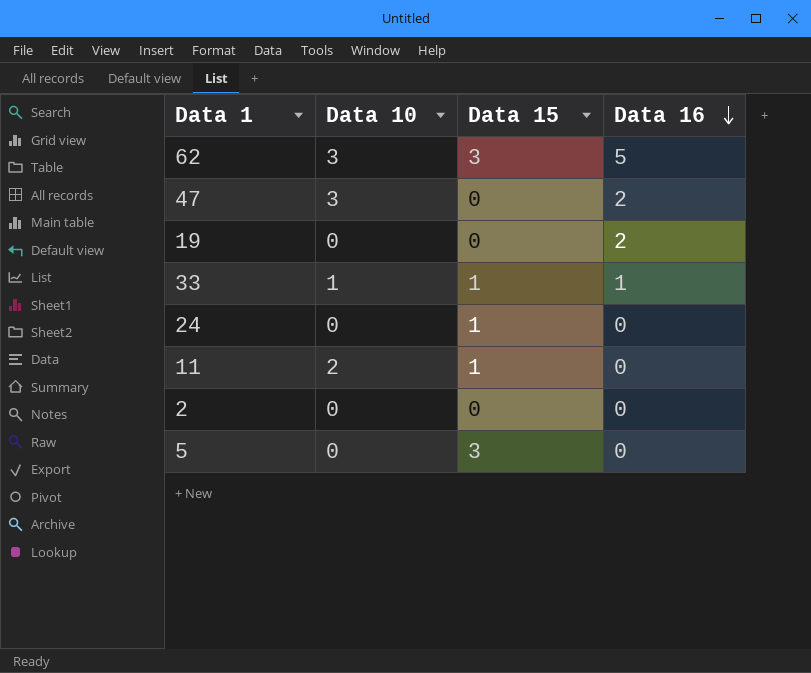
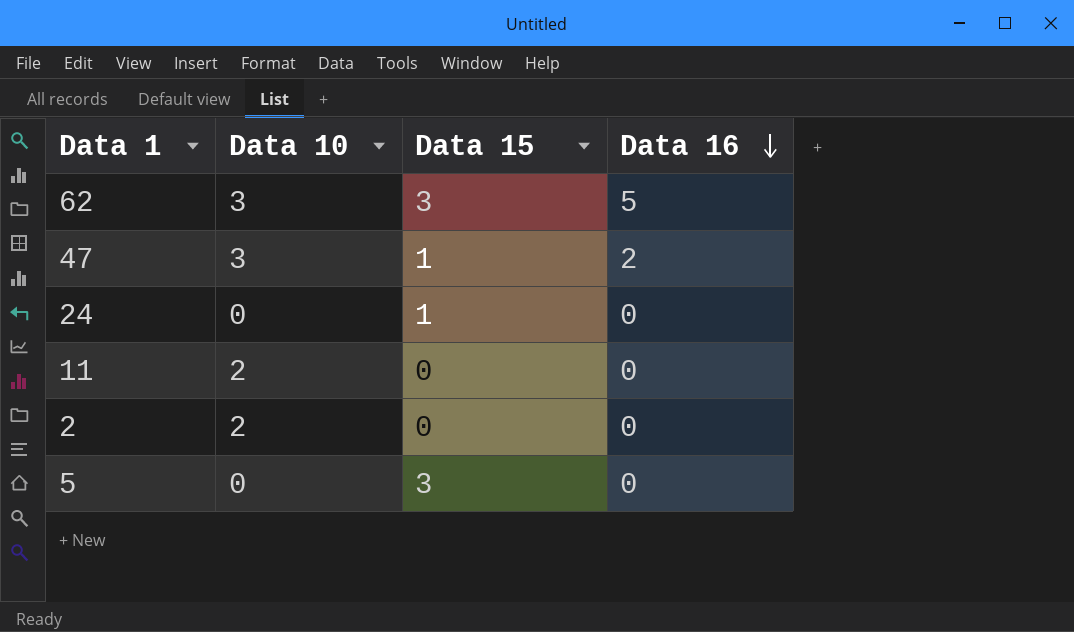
row 19: 0 | 0 | 2 -> none
row 33: 1 | 1 | 1 -> none
47 | Data 15: 0 -> 1
11 | Data 15: 1 -> 0
2 | Data 10: 0 -> 2

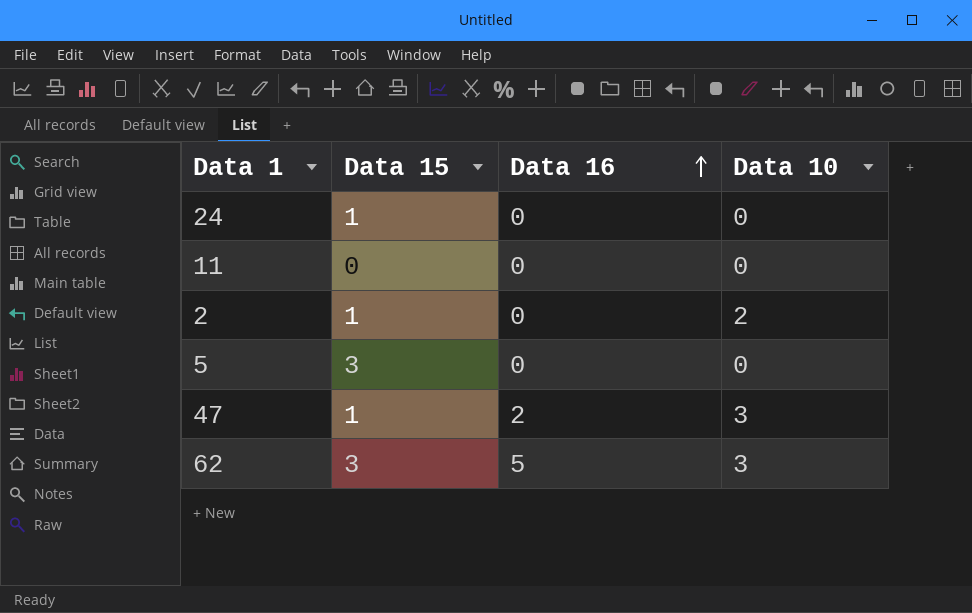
row order: Data 16 descending -> Data 16 ascending
column Data 10 | position: 2 -> 4
11 | Data 10: 2 -> 0
2 | Data 15: 0 -> 1

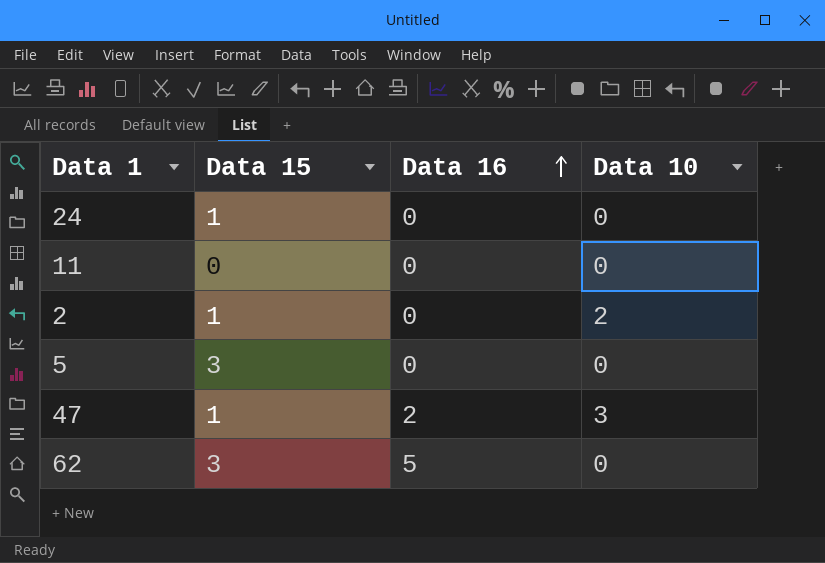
62 | Data 10: 3 -> 0

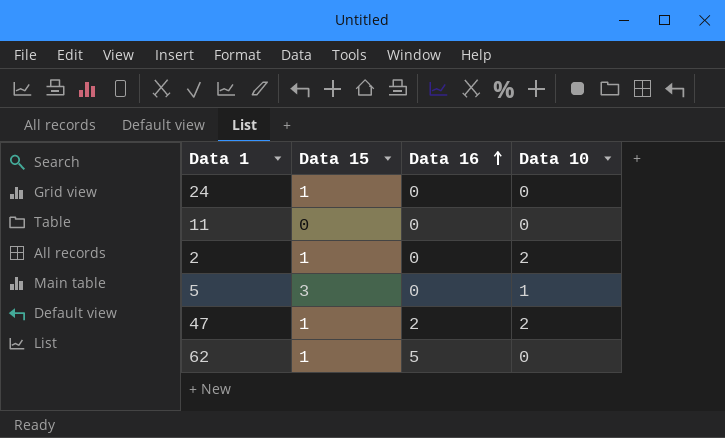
5 | Data 10: 0 -> 1
47 | Data 10: 3 -> 2
62 | Data 15: 3 -> 1

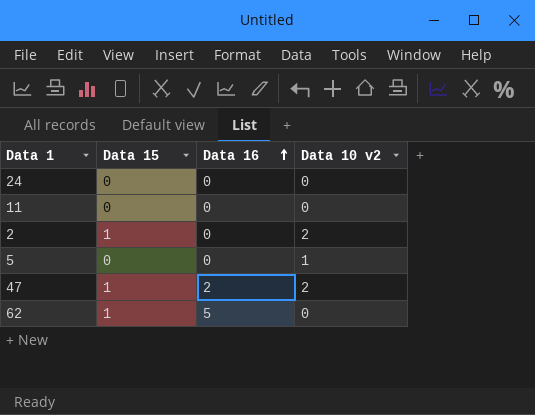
column name: Data 10 -> Data 10 v2
24 | Data 15: 1 -> 0
5 | Data 15: 3 -> 0

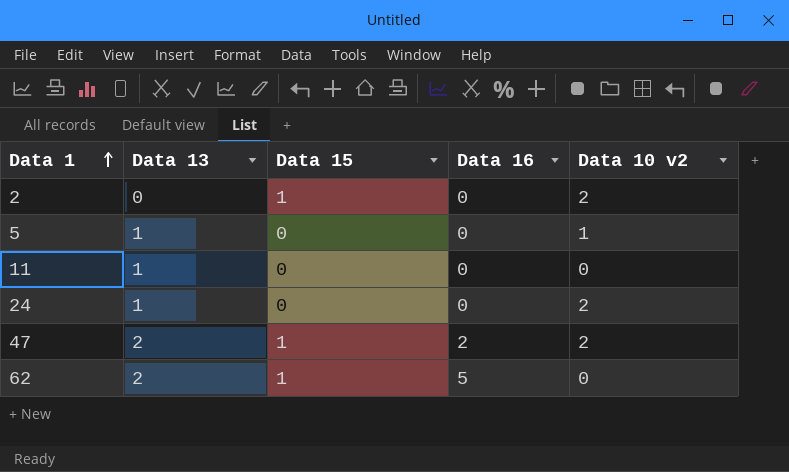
row order: Data 16 ascending -> Data 1 ascending
column Data 13 | position: none -> 2
24 | Data 10 v2: 0 -> 2

